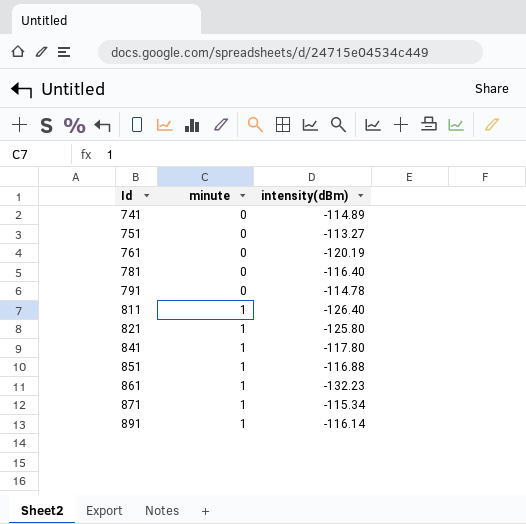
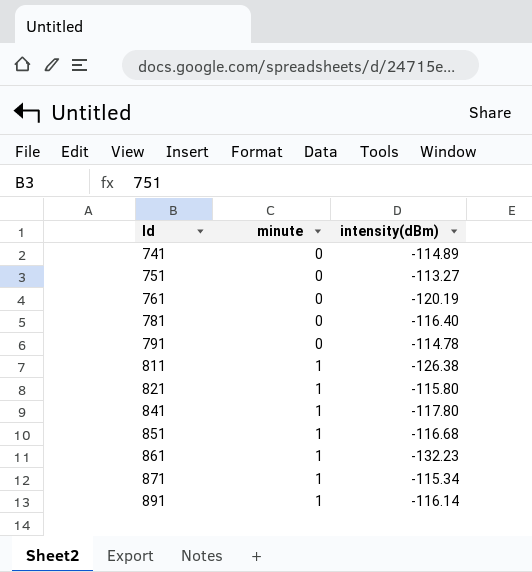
811 | intensity(dBm): -126.40 -> -126.38
821 | intensity(dBm): -125.80 -> -115.80
851 | intensity(dBm): -116.88 -> -116.68

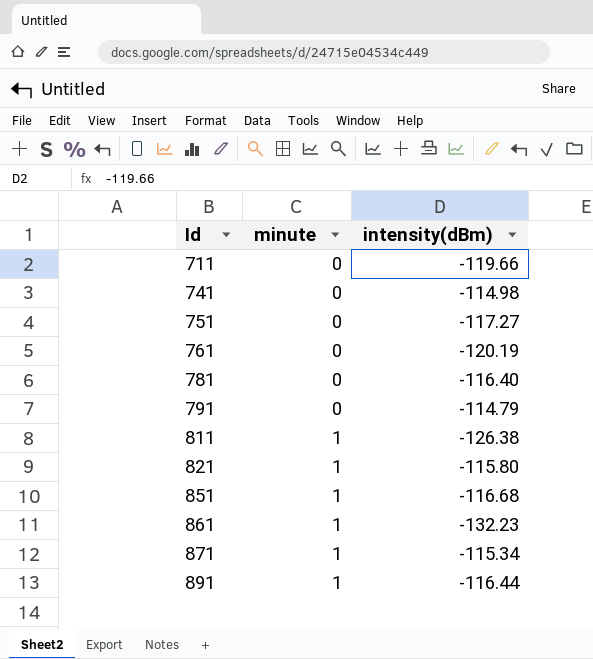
row 841: 1 | -117.80 -> none
row 711: none -> 0 | -119.66
741 | intensity(dBm): -114.89 -> -114.98
751 | intensity(dBm): -113.27 -> -117.27
791 | intensity(dBm): -114.78 -> -114.79
891 | intensity(dBm): -116.14 -> -116.44

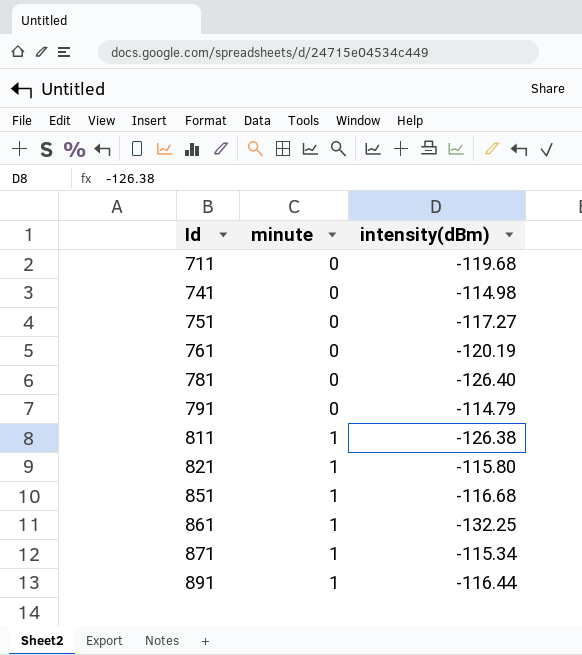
711 | intensity(dBm): -119.66 -> -119.68
781 | intensity(dBm): -116.40 -> -126.40
861 | intensity(dBm): -132.23 -> -132.25

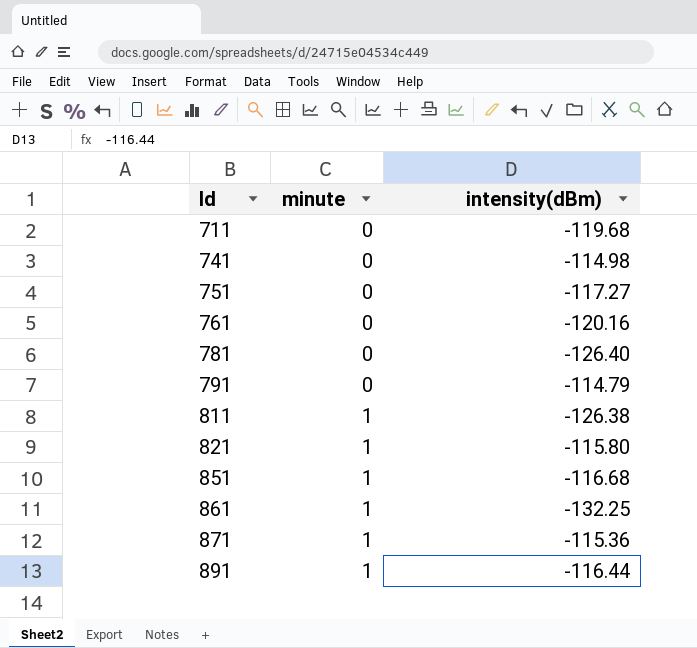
761 | intensity(dBm): -120.19 -> -120.16
871 | intensity(dBm): -115.34 -> -115.36

